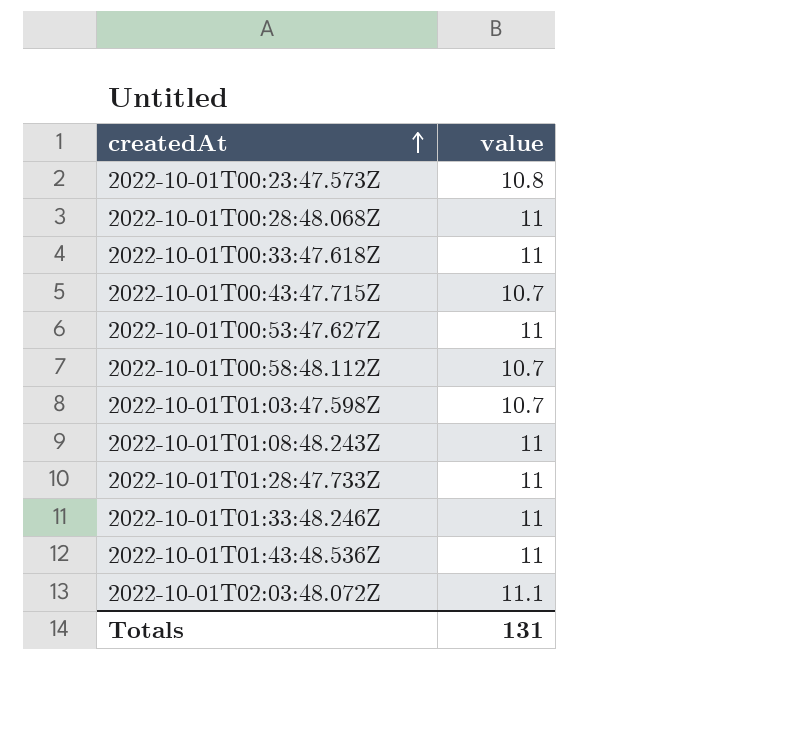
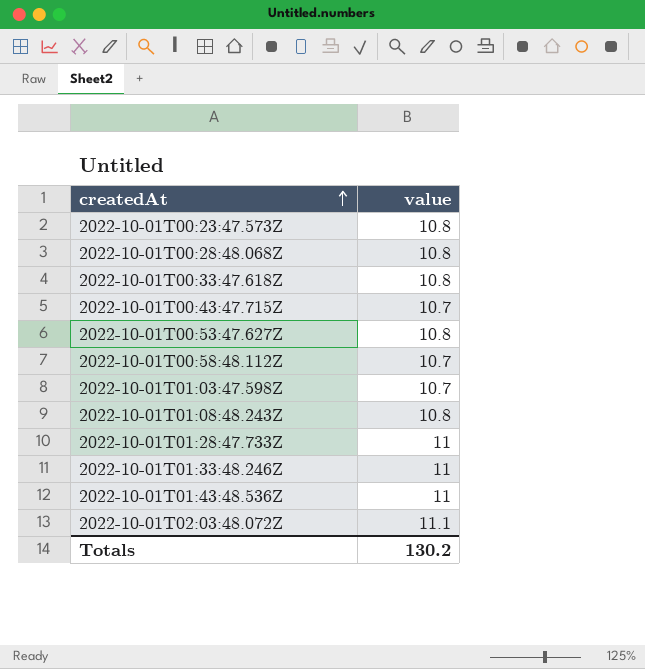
2022-10-01T00:28:48.068Z | value: 11 -> 10.8
2022-10-01T00:33:47.618Z | value: 11 -> 10.8
2022-10-01T00:53:47.627Z | value: 11 -> 10.8
2022-10-01T01:08:48.243Z | value: 11 -> 10.8
Totals | value: 131 -> 130.2

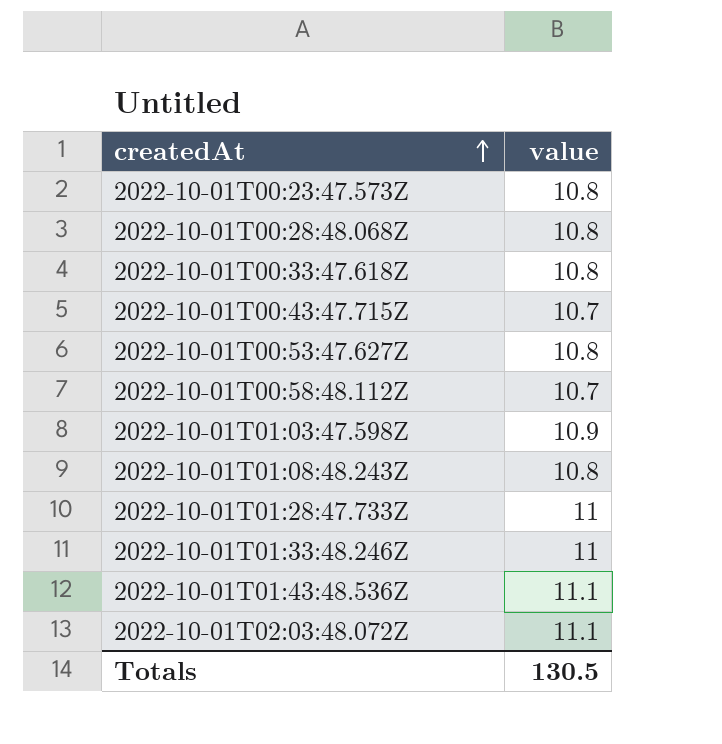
2022-10-01T01:03:47.598Z | value: 10.7 -> 10.9
2022-10-01T01:43:48.536Z | value: 11 -> 11.1
Totals | value: 130.2 -> 130.5

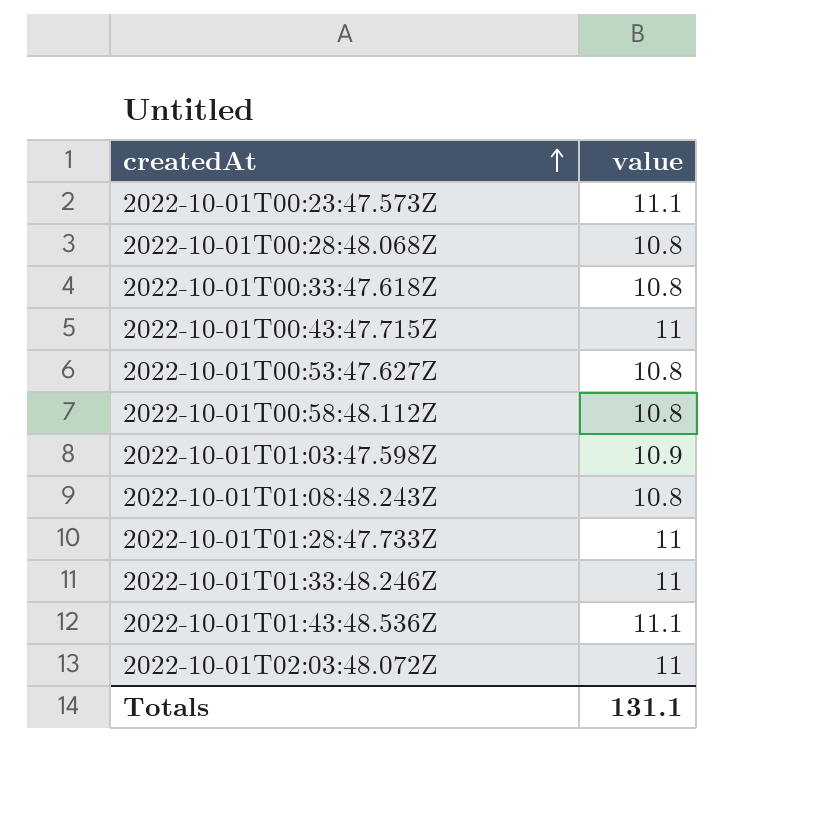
2022-10-01T00:23:47.573Z | value: 10.8 -> 11.1
2022-10-01T00:43:47.715Z | value: 10.7 -> 11
2022-10-01T00:58:48.112Z | value: 10.7 -> 10.8
2022-10-01T02:03:48.072Z | value: 11.1 -> 11
Totals | value: 130.5 -> 131.1

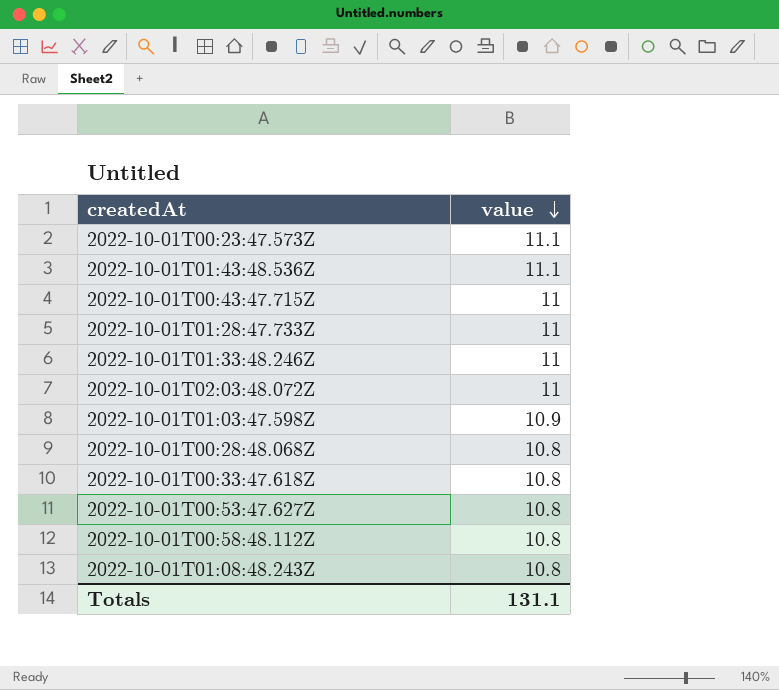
row order: createdAt ascending -> value descending

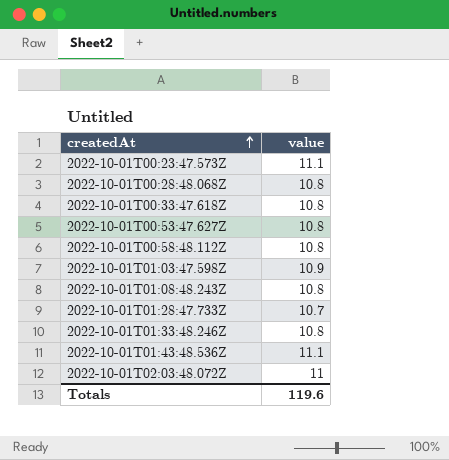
row order: value descending -> createdAt ascending
row 2022-10-01T00:43:47.715Z: 11 -> none
2022-10-01T01:28:47.733Z | value: 11 -> 10.7
2022-10-01T01:33:48.246Z | value: 11 -> 10.8
Totals | value: 131.1 -> 119.6

